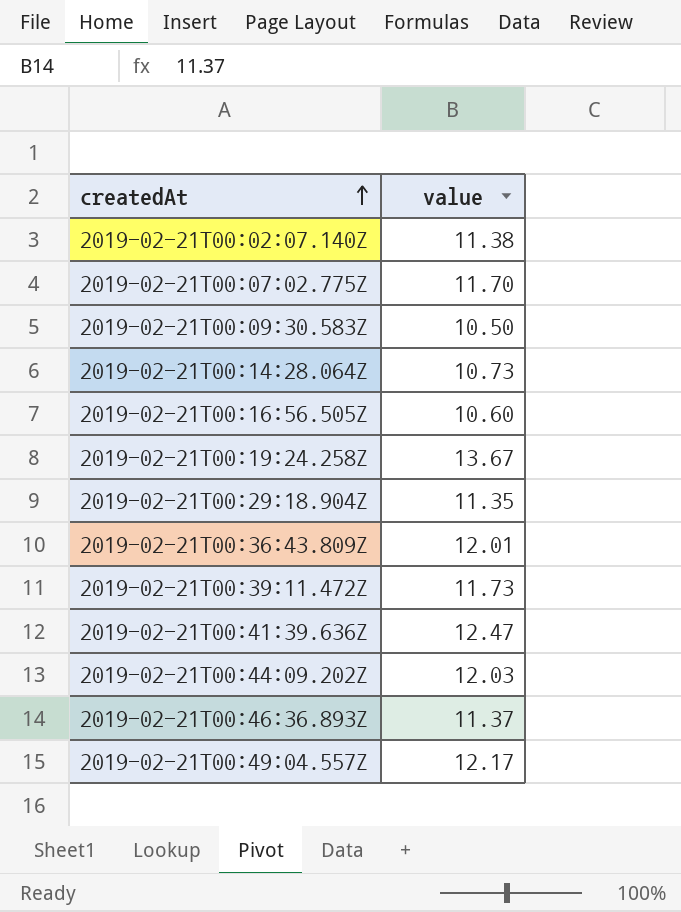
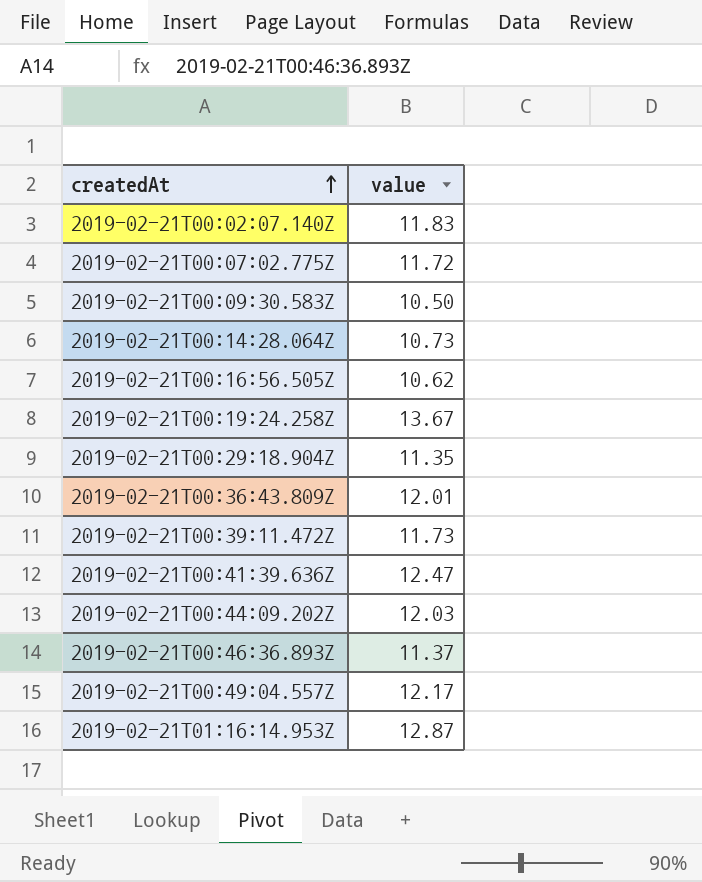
2019-02-21T00:02:07.140Z | value: 11.38 -> 11.83
2019-02-21T00:07:02.775Z | value: 11.70 -> 11.72
2019-02-21T00:16:56.505Z | value: 10.60 -> 10.62
row 2019-02-21T01:16:14.953Z: none -> 12.87

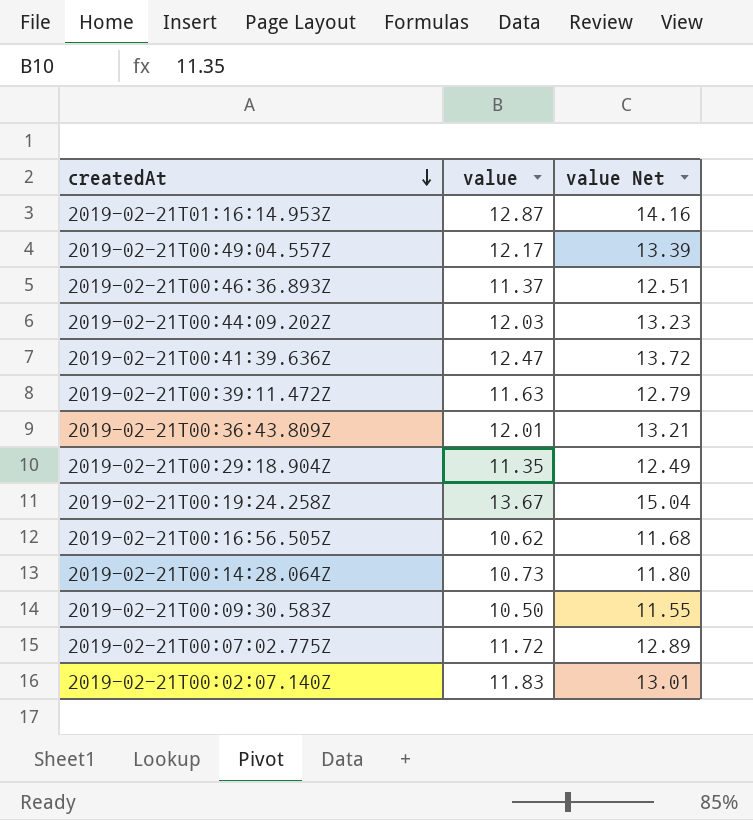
row order: createdAt ascending -> createdAt descending
column value Net | formula: none -> [value] * 1.1
2019-02-21T00:39:11.472Z | value: 11.73 -> 11.63

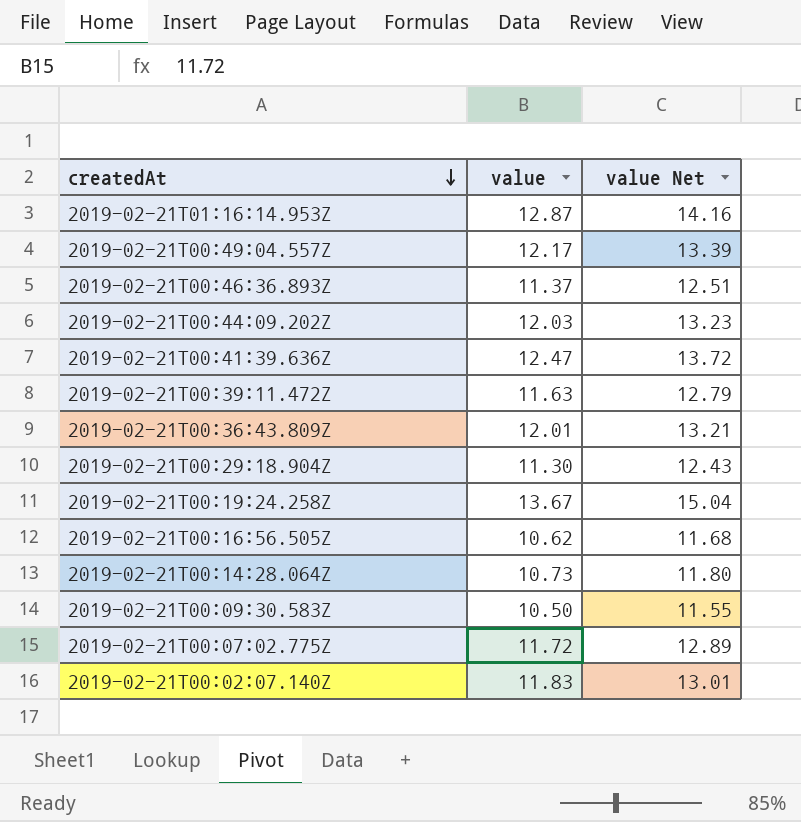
2019-02-21T00:29:18.904Z | value: 11.35 -> 11.30
2019-02-21T00:29:18.904Z | value Net: 12.49 -> 12.43

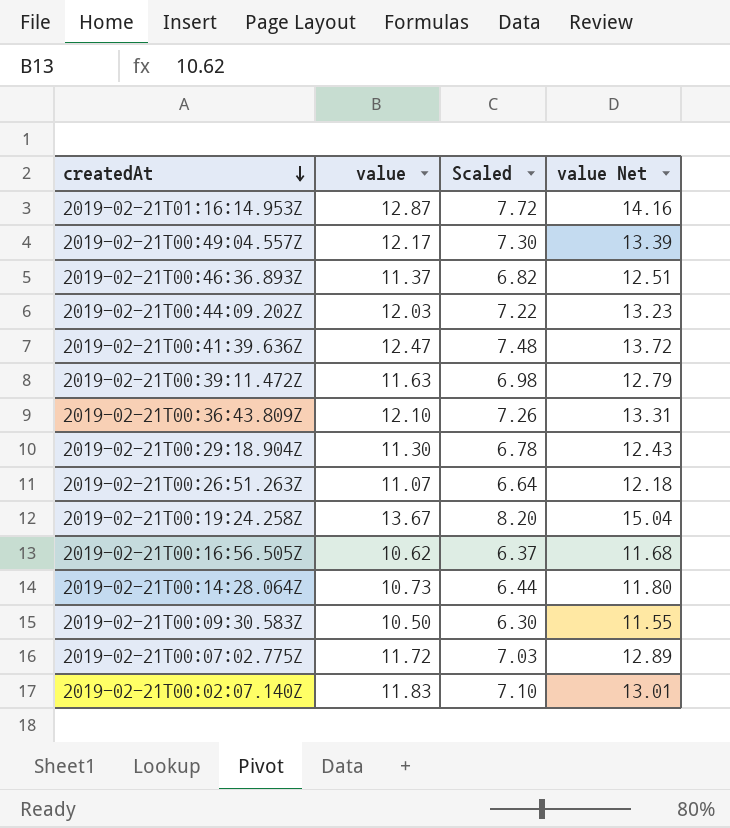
column Scaled | formula: none -> [value] * 0.6
2019-02-21T00:36:43.809Z | value: 12.01 -> 12.10
2019-02-21T00:36:43.809Z | value Net: 13.21 -> 13.31
row 2019-02-21T00:26:51.263Z: none -> 11.07 | 6.64 | 12.18

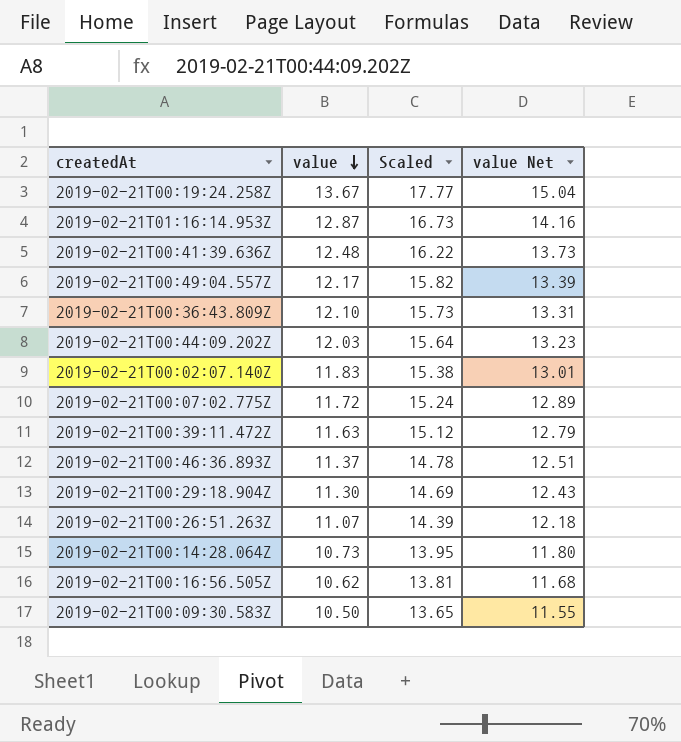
row order: createdAt descending -> value descending
column Scaled | formula: [value] * 0.6 -> [value] * 1.3
2019-02-21T00:41:39.636Z | value: 12.47 -> 12.48
2019-02-21T00:41:39.636Z | value Net: 13.72 -> 13.73

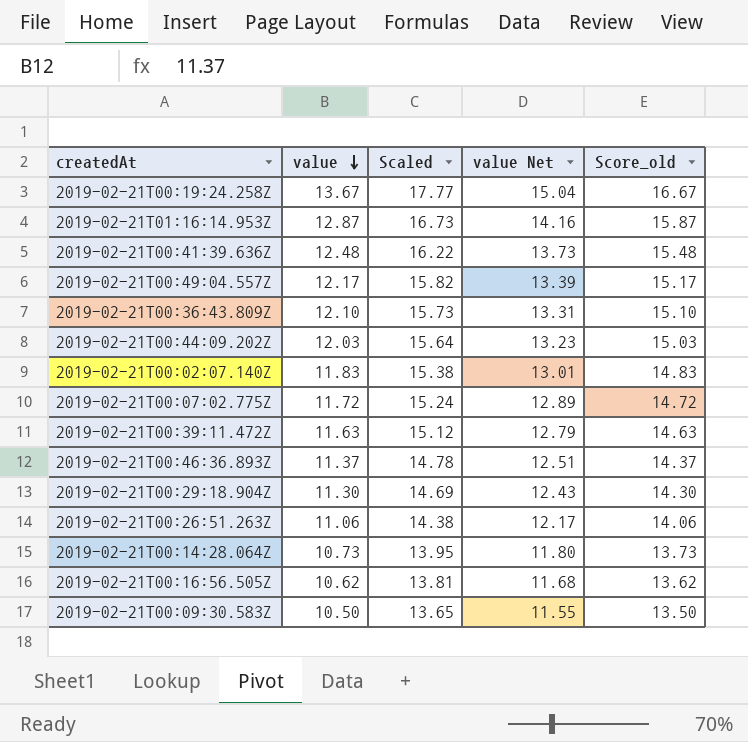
column Score_old | formula: none -> [value] + 3
2019-02-21T00:26:51.263Z | value: 11.07 -> 11.06
2019-02-21T00:26:51.263Z | Scaled: 14.39 -> 14.38
2019-02-21T00:26:51.263Z | value Net: 12.18 -> 12.17

